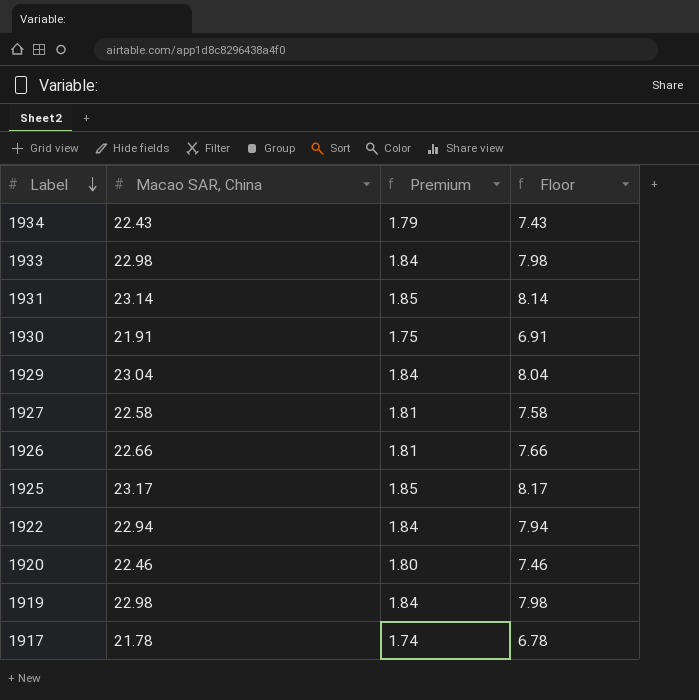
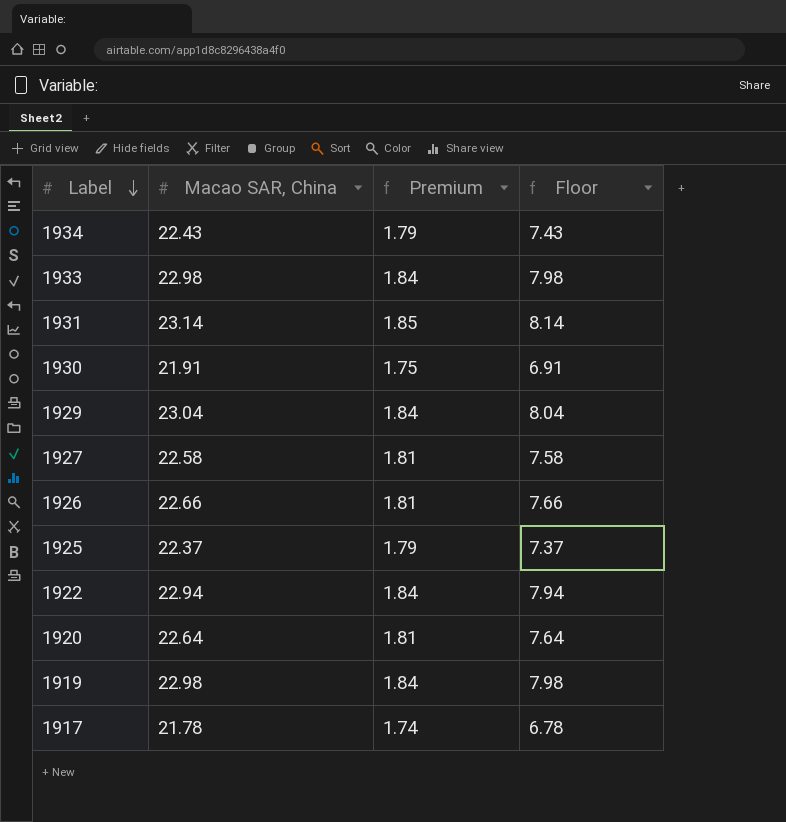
1925 | Macao SAR, China: 23.17 -> 22.37
1925 | Premium: 1.85 -> 1.79
1925 | Floor: 8.17 -> 7.37
1920 | Macao SAR, China: 22.46 -> 22.64
1920 | Premium: 1.80 -> 1.81
1920 | Floor: 7.46 -> 7.64

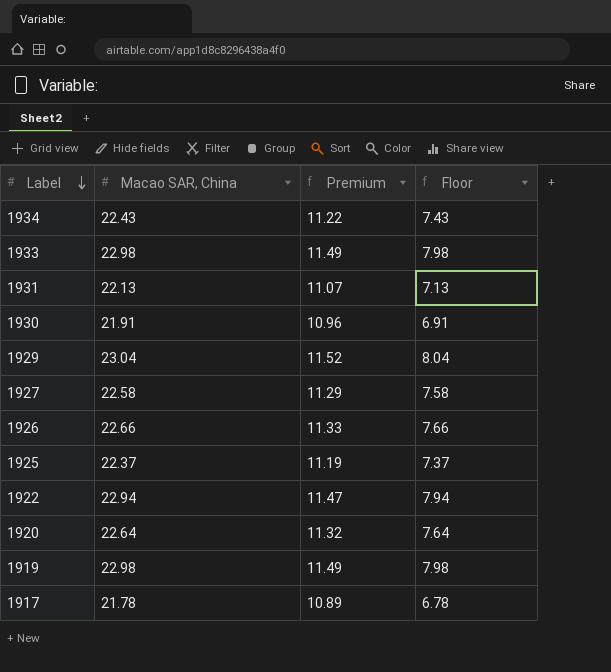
column Premium | formula: [Macao SAR, China] * 0.08 -> [Macao SAR, China] * 0.5
1931 | Macao SAR, China: 23.14 -> 22.13
1931 | Floor: 8.14 -> 7.13

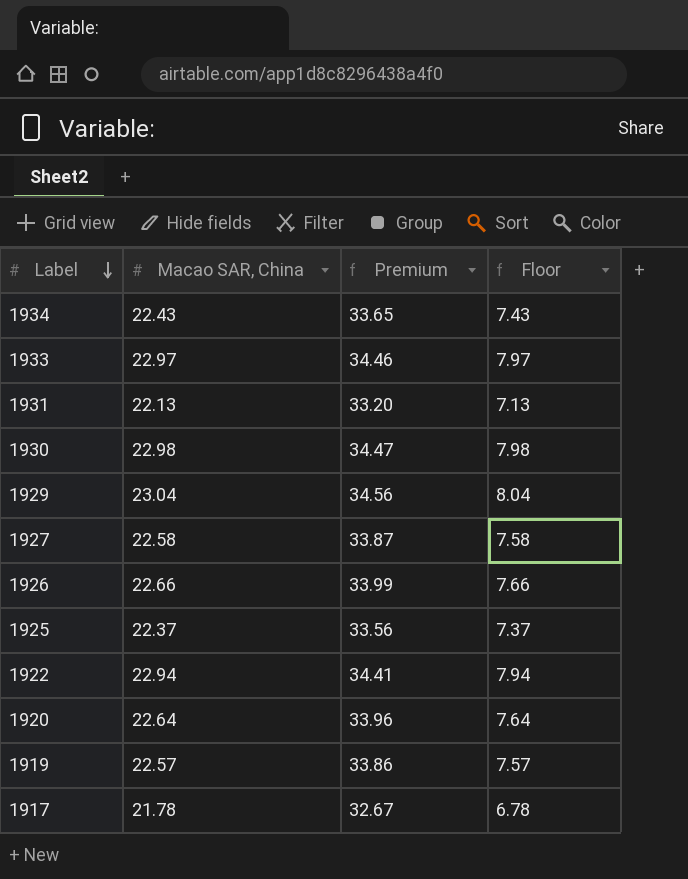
column Premium | formula: [Macao SAR, China] * 0.5 -> [Macao SAR, China] * 1.5
1933 | Macao SAR, China: 22.98 -> 22.97
1933 | Floor: 7.98 -> 7.97
1930 | Macao SAR, China: 21.91 -> 22.98
1930 | Floor: 6.91 -> 7.98
1919 | Macao SAR, China: 22.98 -> 22.57
1919 | Floor: 7.98 -> 7.57

